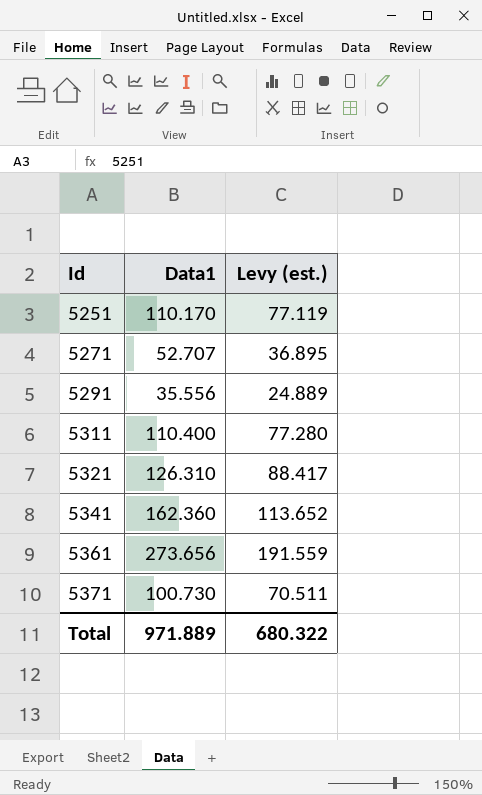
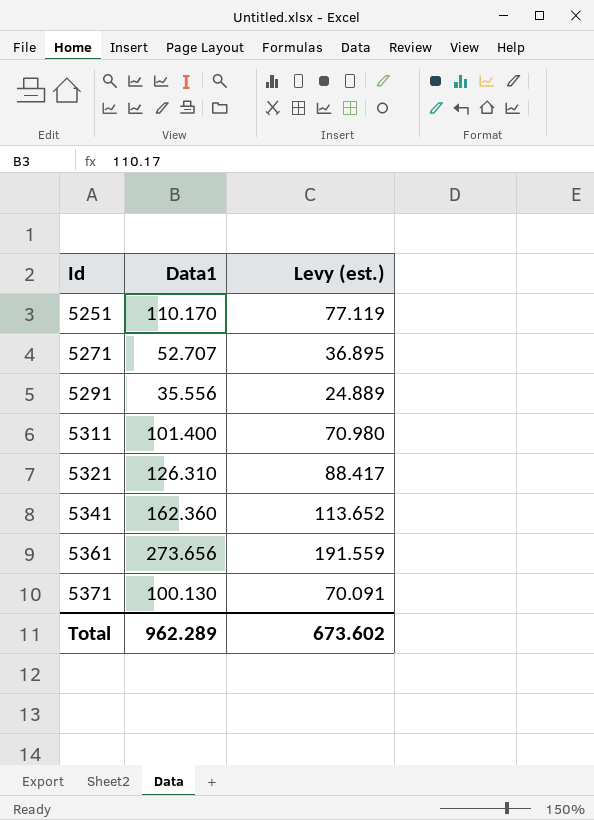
5311 | Data1: 110.400 -> 101.400
5311 | Levy (est.): 77.280 -> 70.980
5371 | Data1: 100.730 -> 100.130
5371 | Levy (est.): 70.511 -> 70.091
Total | Data1: 971.889 -> 962.289
Total | Levy (est.): 680.322 -> 673.602

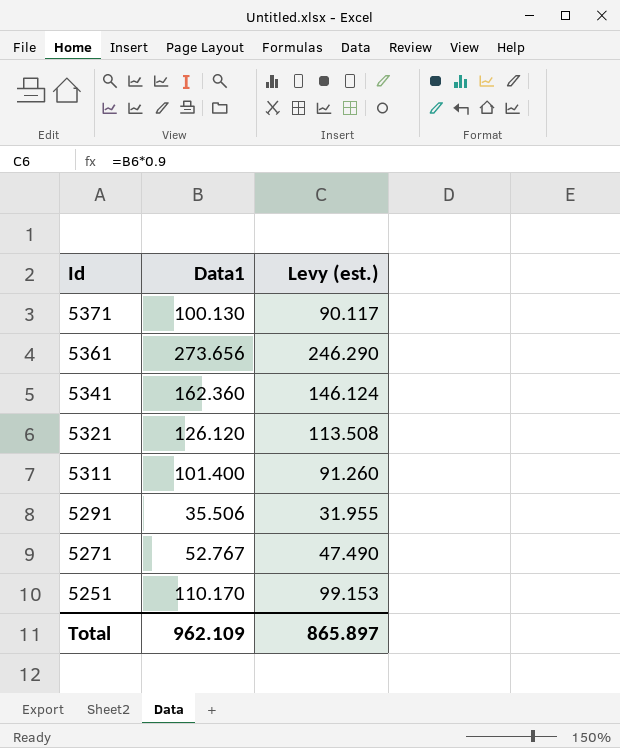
row order: Id ascending -> Id descending
column Levy (est.) | formula: [Data1] * 0.7 -> [Data1] * 0.9
5321 | Data1: 126.310 -> 126.120
5291 | Data1: 35.556 -> 35.506
5271 | Data1: 52.707 -> 52.767
Total | Data1: 962.289 -> 962.109
Total | Levy (est.): 673.602 -> 865.897

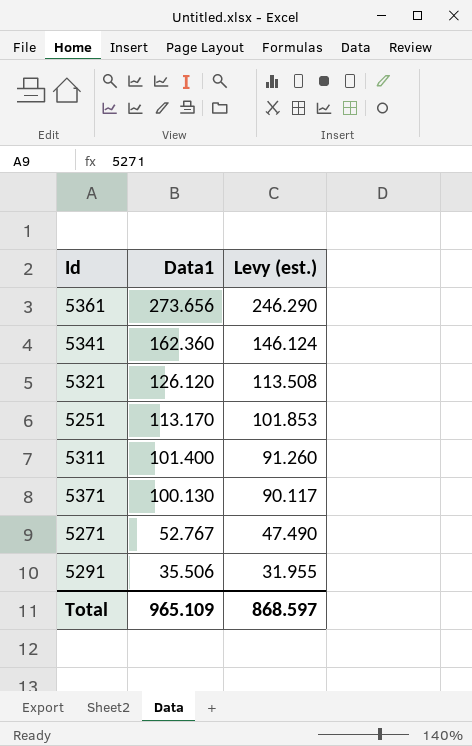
row order: Id descending -> Data1 descending
5251 | Data1: 110.170 -> 113.170
5251 | Levy (est.): 99.153 -> 101.853
Total | Data1: 962.109 -> 965.109
Total | Levy (est.): 865.897 -> 868.597

